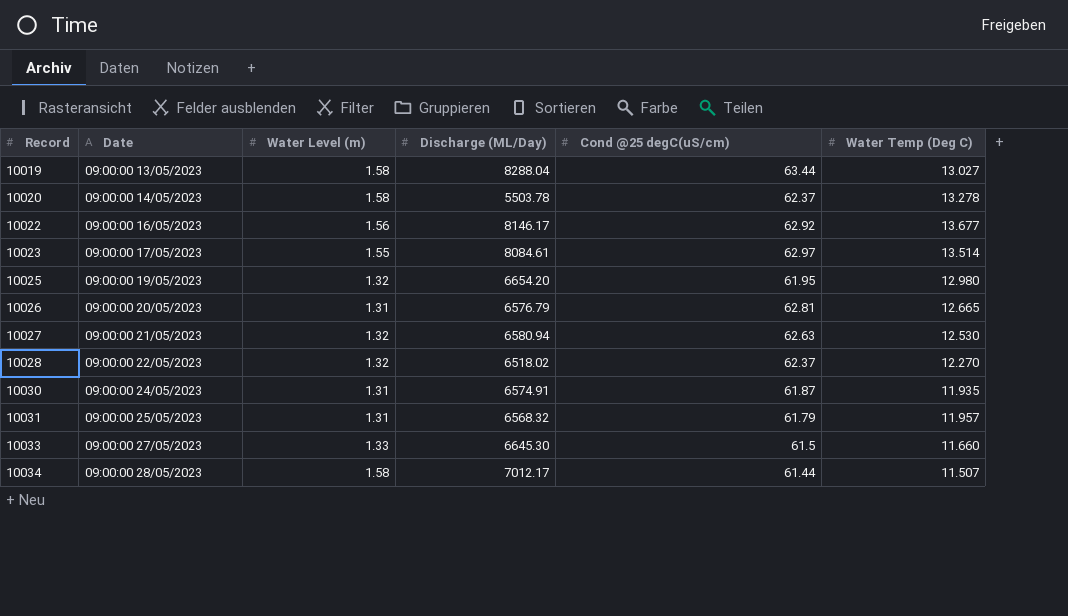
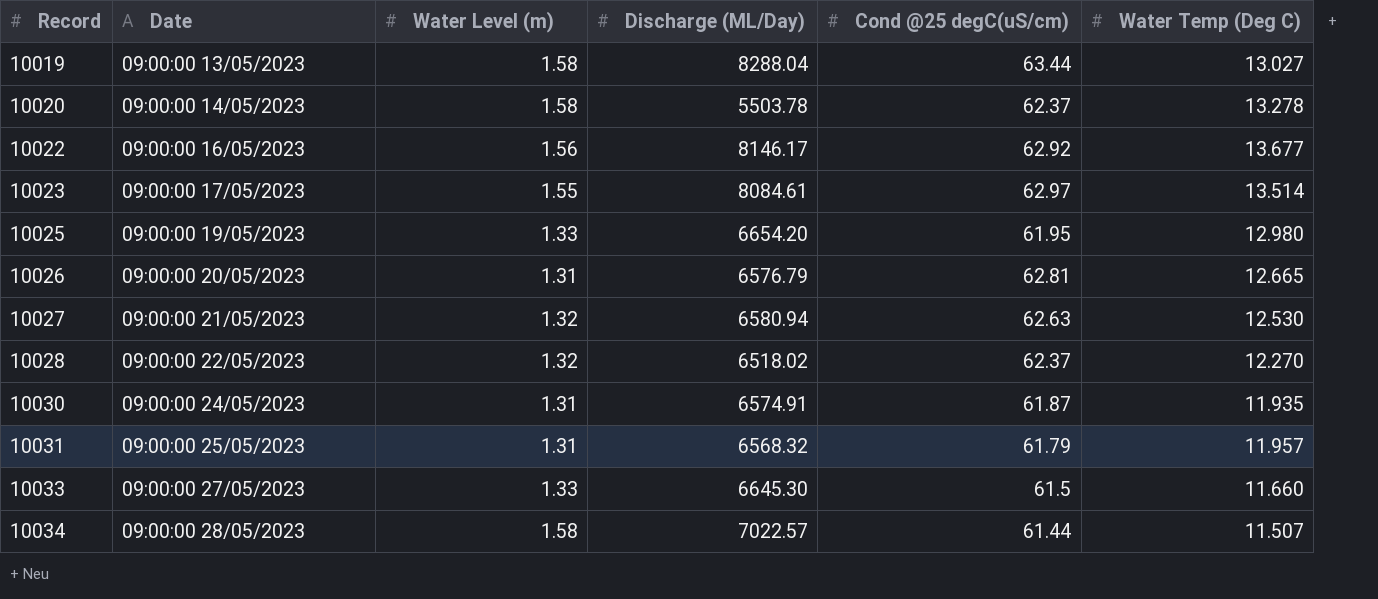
10025 | Water Level (m): 1.32 -> 1.33
10034 | Discharge (ML/Day): 7012.17 -> 7022.57

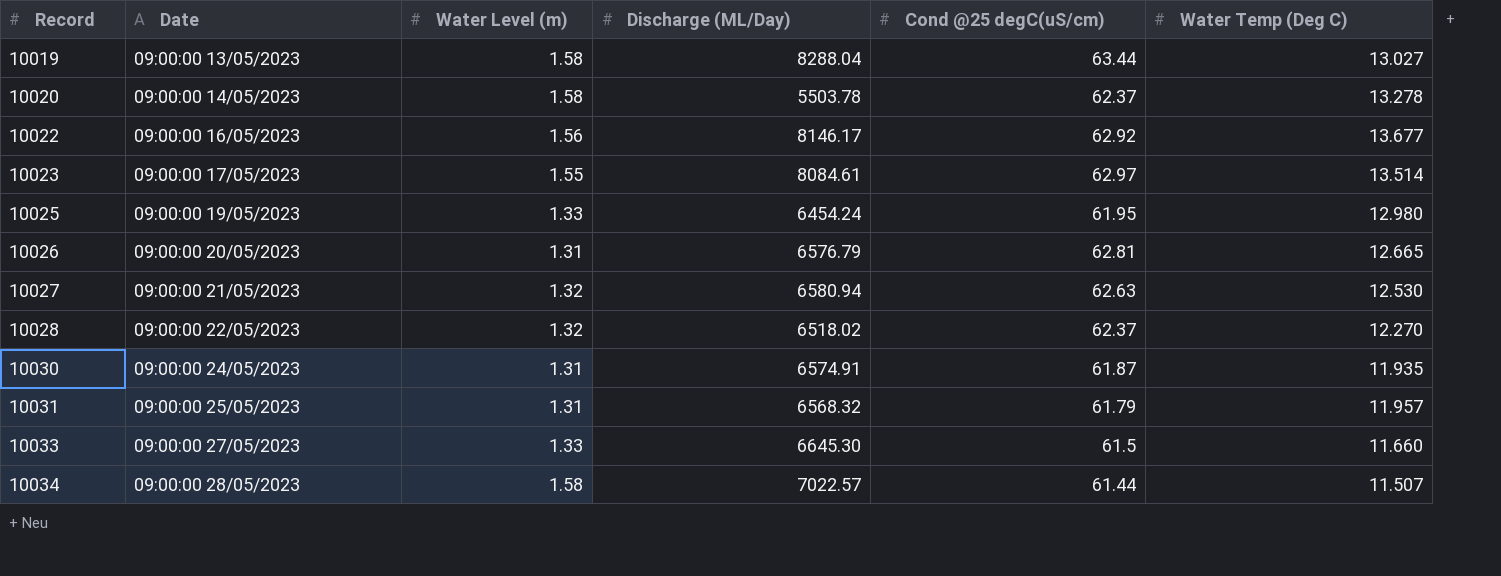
10025 | Discharge (ML/Day): 6654.20 -> 6454.24

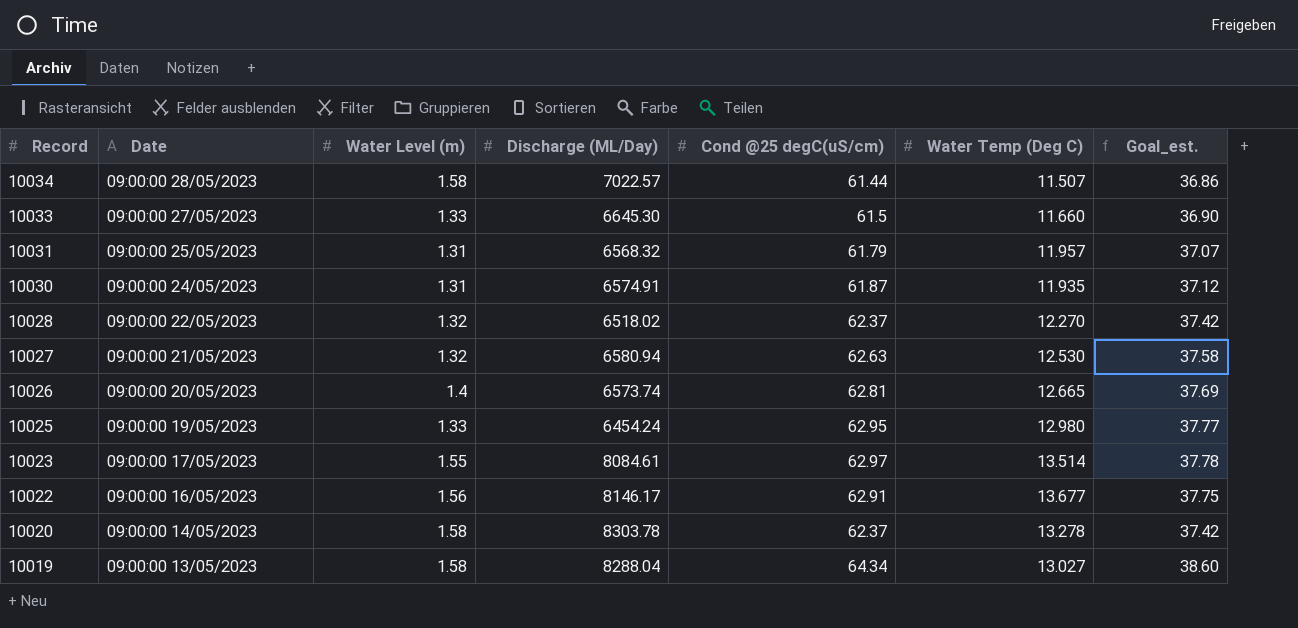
row order: Record ascending -> Record descending
column Goal_est. | formula: none -> [Cond @25 degC(uS/cm)] * 0.6
10026 | Water Level (m): 1.31 -> 1.4
10026 | Discharge (ML/Day): 6576.79 -> 6573.74
10025 | Cond @25 degC(uS/cm): 61.95 -> 62.95
10022 | Cond @25 degC(uS/cm): 62.92 -> 62.91
10020 | Discharge (ML/Day): 5503.78 -> 8303.78
10019 | Cond @25 degC(uS/cm): 63.44 -> 64.34

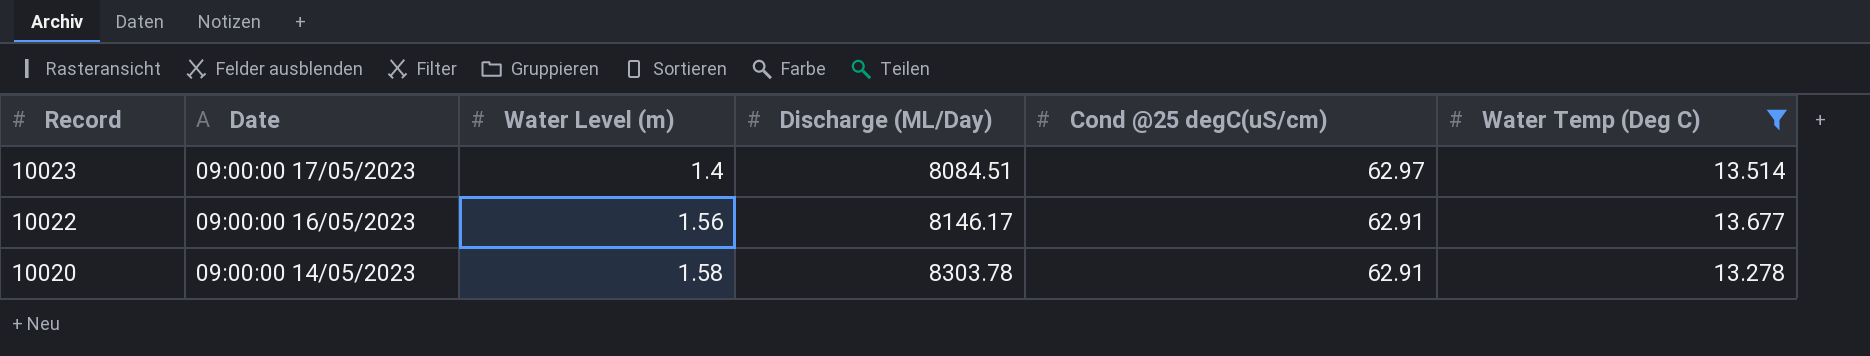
filter: none -> Water Temp (Deg C) >= 13.278
column Goal_est. | formula: [Cond @25 degC(uS/cm)] * 0.6 -> none
10023 | Water Level (m): 1.55 -> 1.4
10023 | Discharge (ML/Day): 8084.61 -> 8084.51
10020 | Cond @25 degC(uS/cm): 62.37 -> 62.91

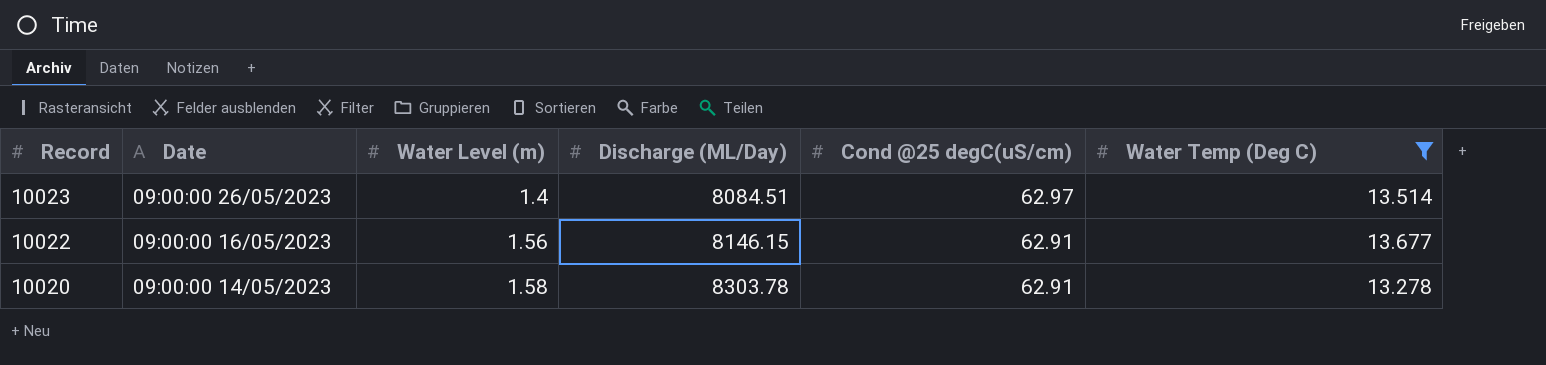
10023 | Date: 09:00:00 17/05/2023 -> 09:00:00 26/05/2023
10022 | Discharge (ML/Day): 8146.17 -> 8146.15

